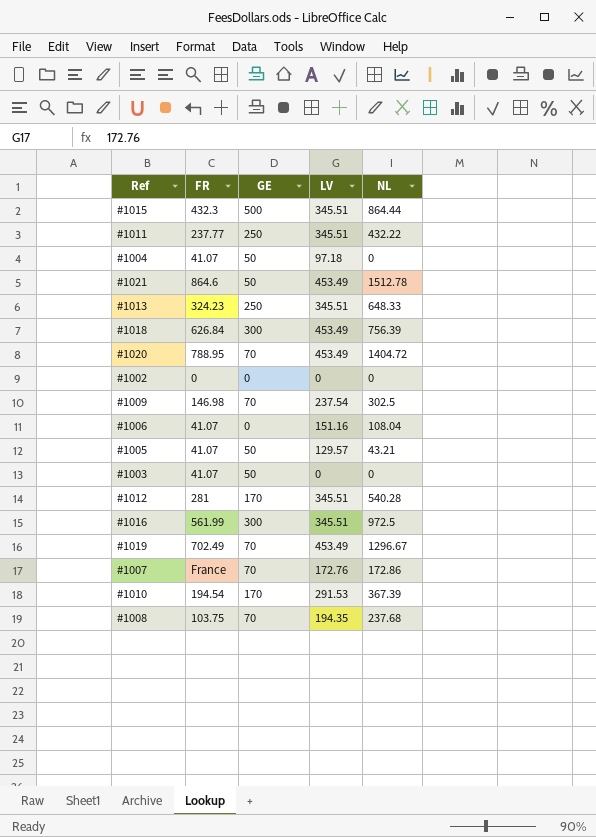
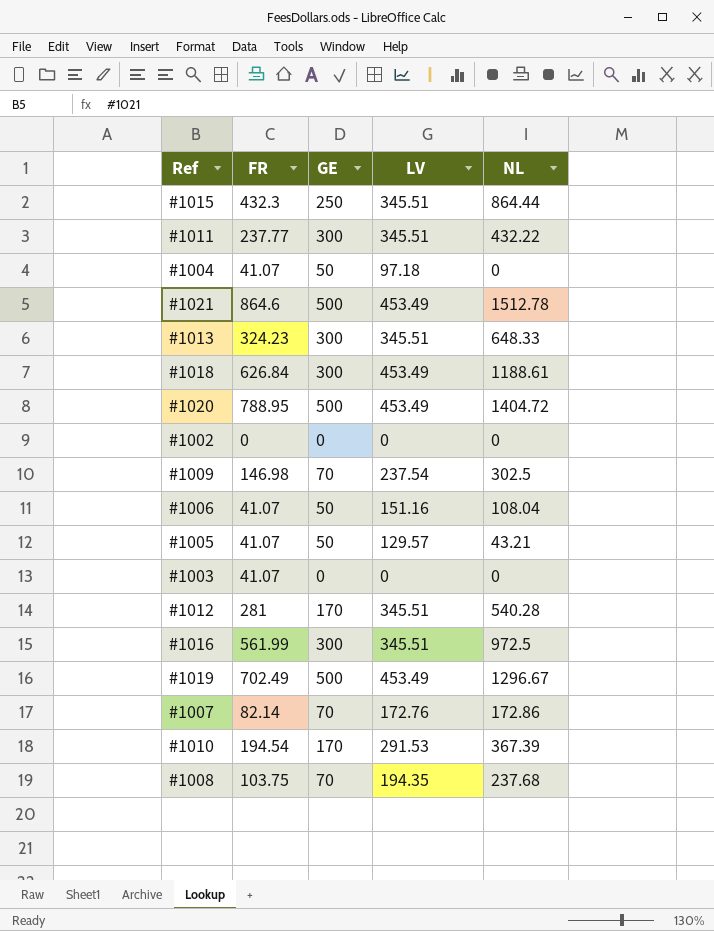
#1015 | GE: 500 -> 250
#1011 | GE: 250 -> 300
#1021 | GE: 50 -> 500
#1013 | GE: 250 -> 300
#1018 | NL: 756.39 -> 1188.61
#1020 | GE: 70 -> 500
#1006 | GE: 0 -> 50
#1003 | GE: 50 -> 0
#1019 | GE: 70 -> 500
#1007 | FR: France -> 82.14

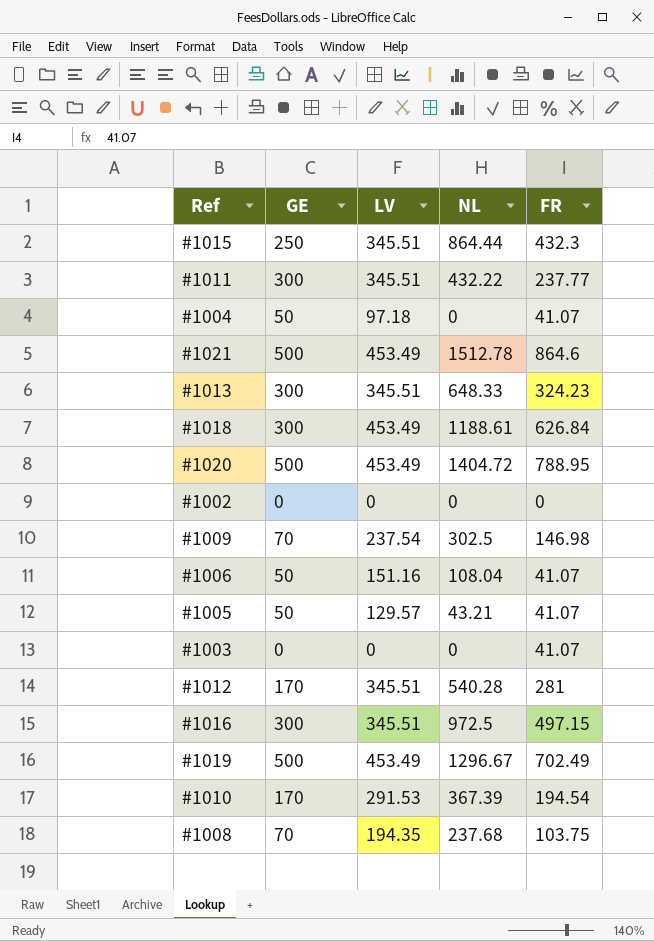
column FR | position: 2 -> 5
row #1007: 82.14 | 70 | 172.76 | 172.86 -> none
#1016 | FR: 561.99 -> 497.15

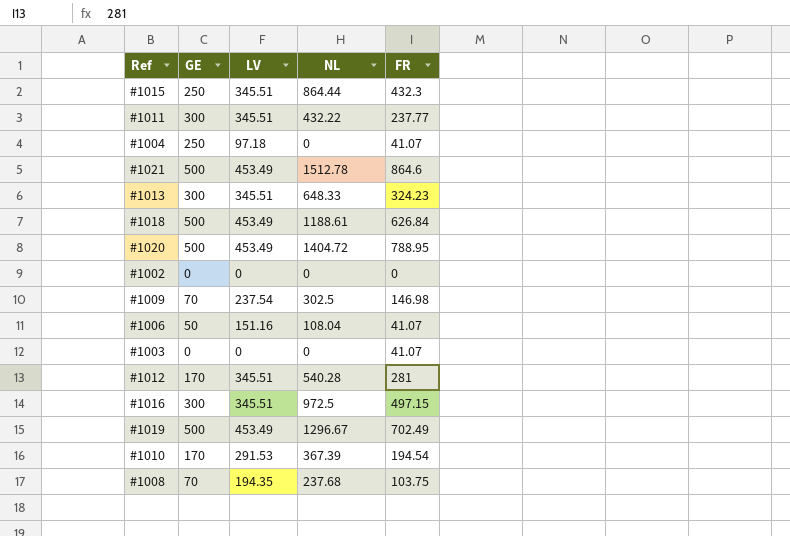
row #1005: 50 | 129.57 | 43.21 | 41.07 -> none
#1004 | GE: 50 -> 250
#1018 | GE: 300 -> 500

